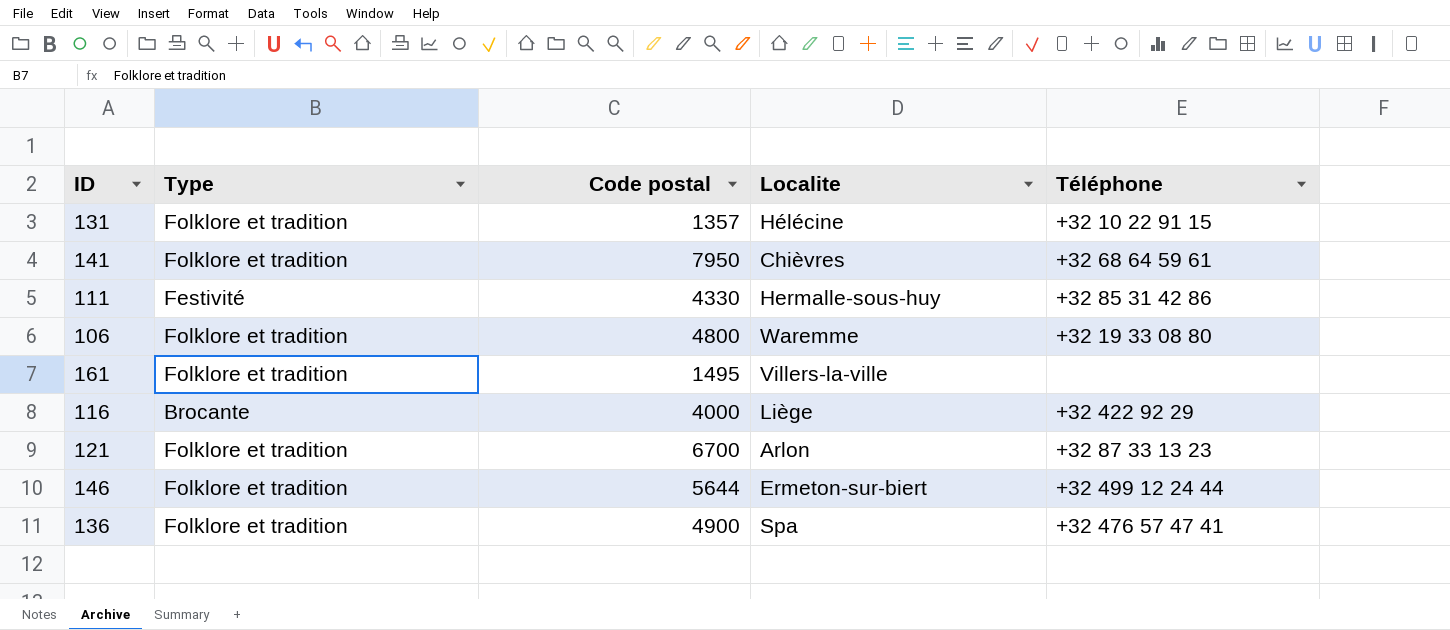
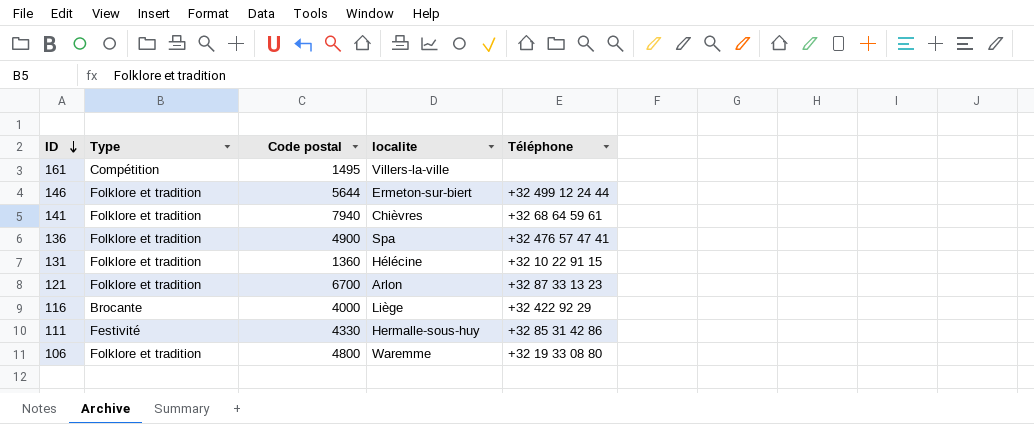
row order: none -> ID descending
column name: Localite -> localite
161 | Type: Folklore et tradition -> Compétition
141 | Code postal: 7950 -> 7940
131 | Code postal: 1357 -> 1360

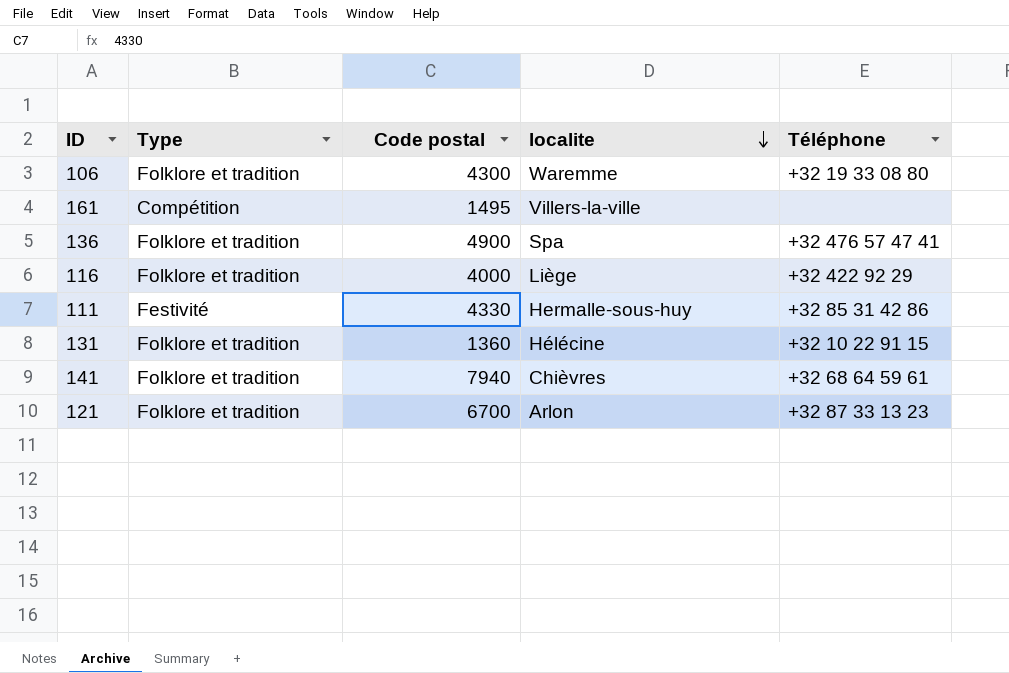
row order: ID descending -> localite descending
row 146: Folklore et tradition | 5644 | Ermeton-sur-biert | +32 499 12 24 44 -> none
106 | Code postal: 4800 -> 4300
116 | Type: Brocante -> Folklore et tradition

